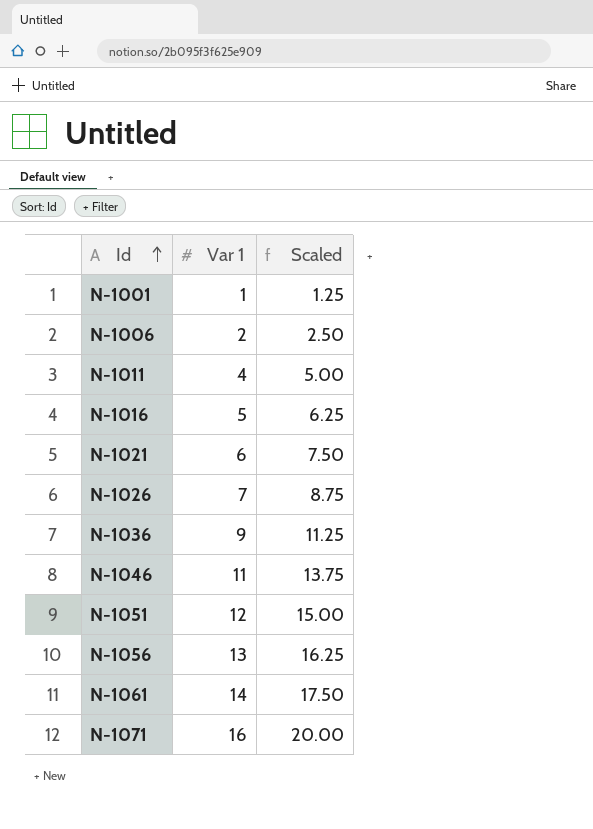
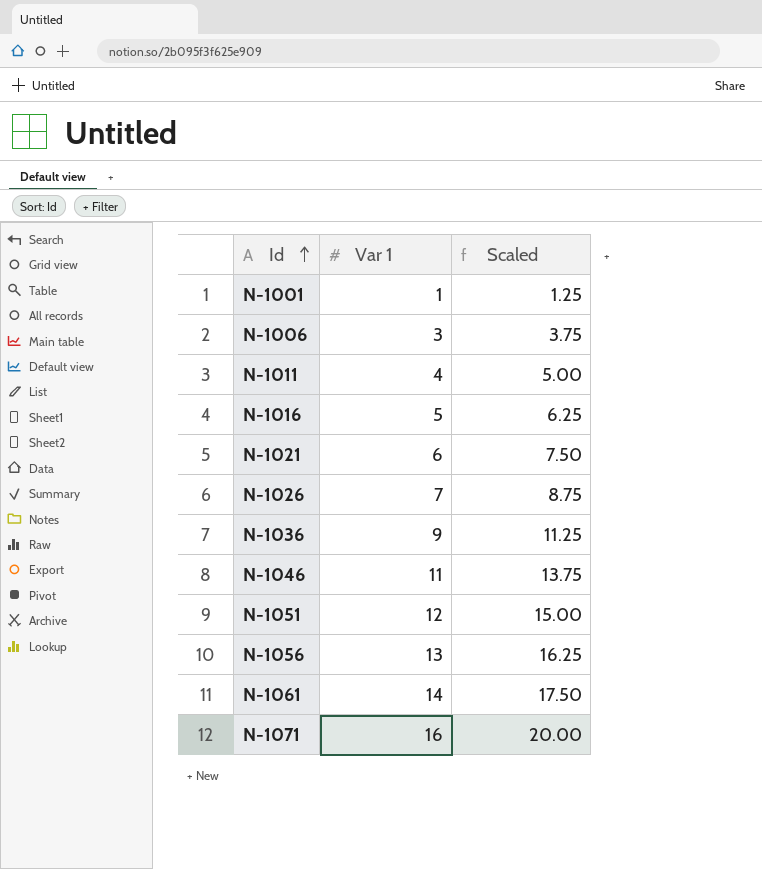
N-1006 | Var 1: 2 -> 3
N-1006 | Scaled: 2.50 -> 3.75

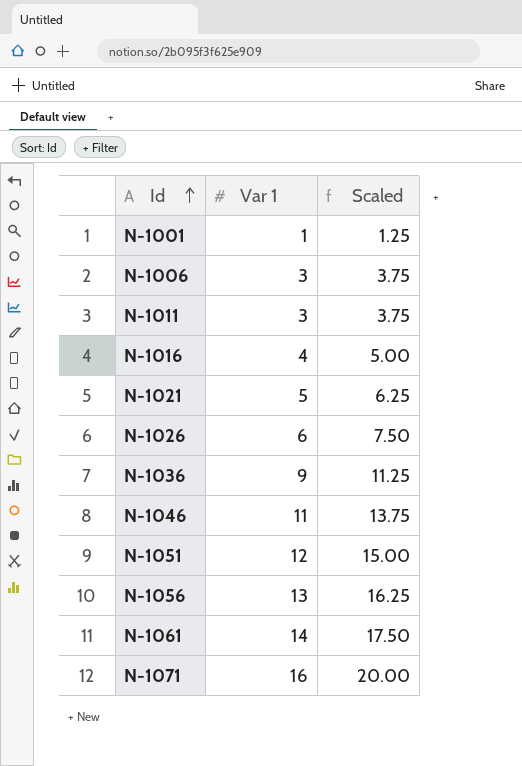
N-1011 | Var 1: 4 -> 3
N-1011 | Scaled: 5.00 -> 3.75
N-1016 | Var 1: 5 -> 4
N-1016 | Scaled: 6.25 -> 5.00
N-1021 | Var 1: 6 -> 5
N-1021 | Scaled: 7.50 -> 6.25
N-1026 | Var 1: 7 -> 6
N-1026 | Scaled: 8.75 -> 7.50

